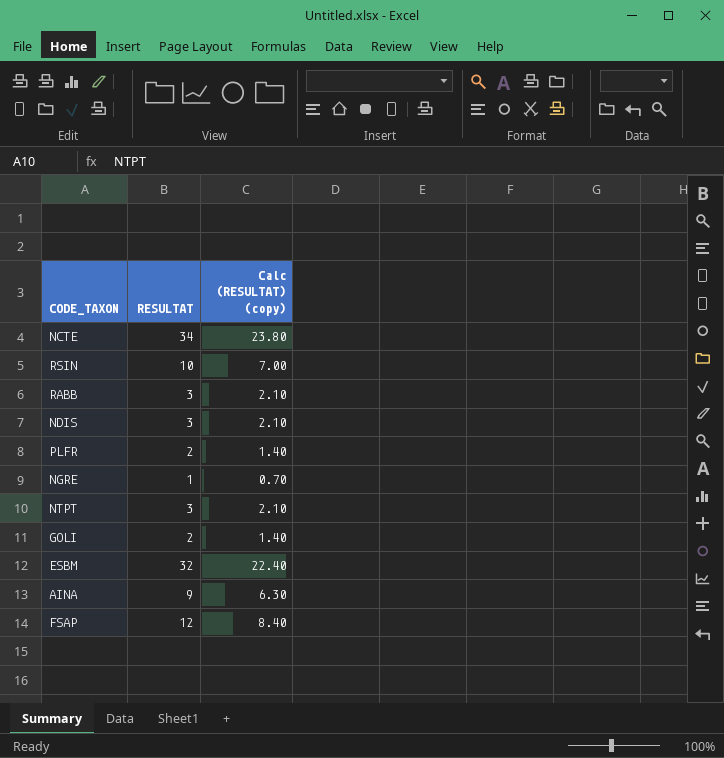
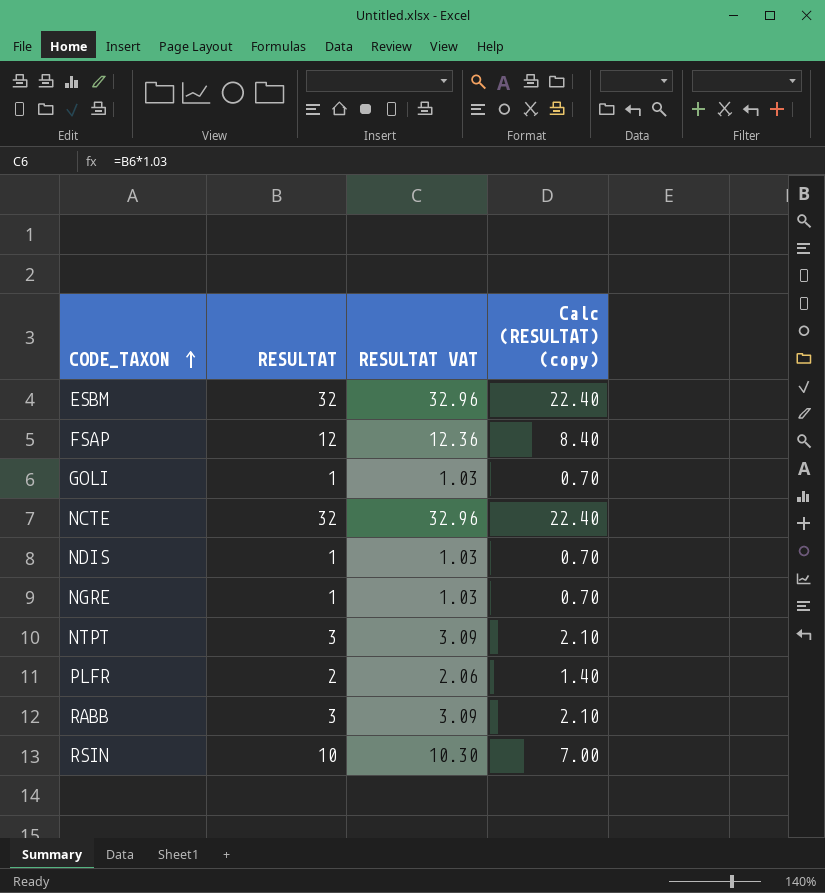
row order: none -> CODE_TAXON ascending
column RESULTAT VAT | formula: none -> [RESULTAT] * 1.03
row AINA: 9 | 6.30 -> none
GOLI | RESULTAT: 2 -> 1
GOLI | Calc (RESULTAT) (copy): 1.40 -> 0.70
NCTE | RESULTAT: 34 -> 32
NCTE | Calc (RESULTAT) (copy): 23.80 -> 22.40
NDIS | RESULTAT: 3 -> 1
NDIS | Calc (RESULTAT) (copy): 2.10 -> 0.70

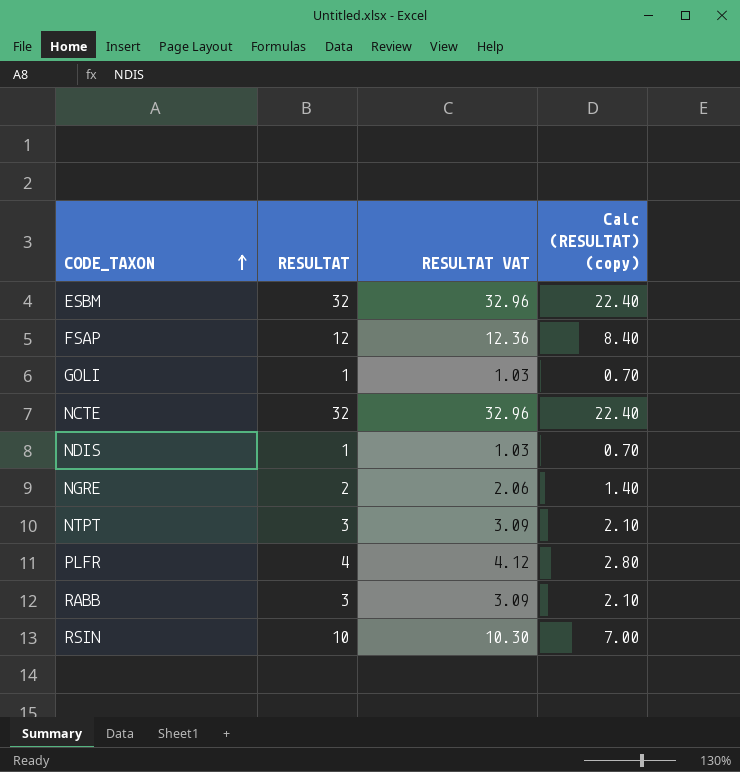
NGRE | RESULTAT: 1 -> 2
NGRE | RESULTAT VAT: 1.03 -> 2.06
NGRE | Calc (RESULTAT) (copy): 0.70 -> 1.40
PLFR | RESULTAT: 2 -> 4
PLFR | RESULTAT VAT: 2.06 -> 4.12
PLFR | Calc (RESULTAT) (copy): 1.40 -> 2.80

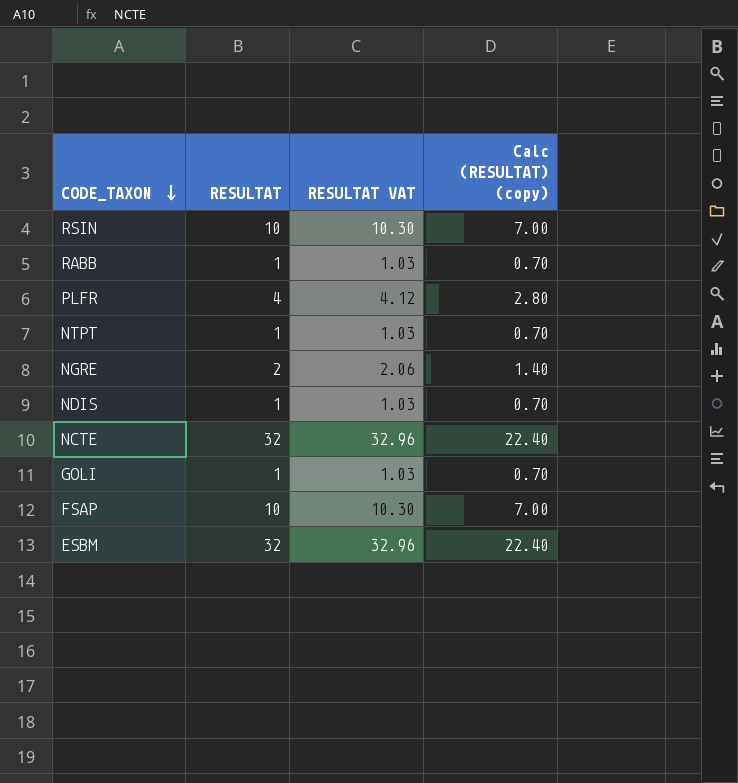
row order: CODE_TAXON ascending -> CODE_TAXON descending
RABB | RESULTAT: 3 -> 1
RABB | RESULTAT VAT: 3.09 -> 1.03
RABB | Calc (RESULTAT) (copy): 2.10 -> 0.70
NTPT | RESULTAT: 3 -> 1
NTPT | RESULTAT VAT: 3.09 -> 1.03
NTPT | Calc (RESULTAT) (copy): 2.10 -> 0.70
FSAP | RESULTAT: 12 -> 10
FSAP | RESULTAT VAT: 12.36 -> 10.30
FSAP | Calc (RESULTAT) (copy): 8.40 -> 7.00

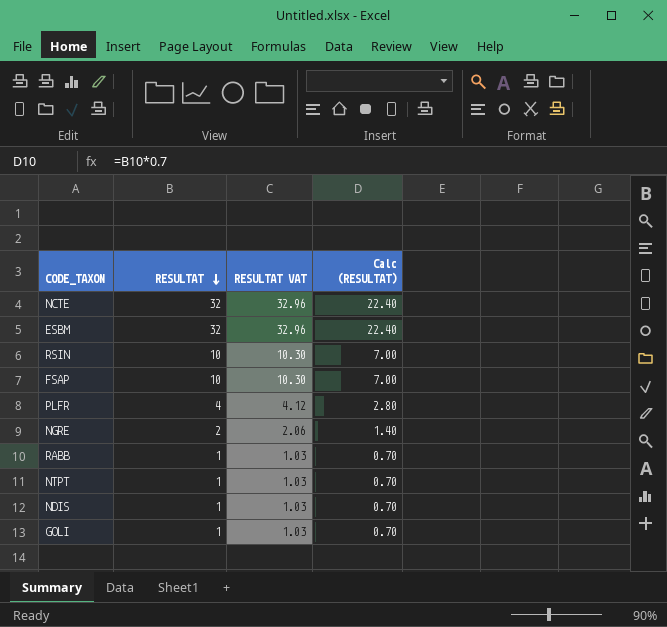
row order: CODE_TAXON descending -> RESULTAT descending
column name: Calc (RESULTAT) (copy) -> Calc (RESULTAT)

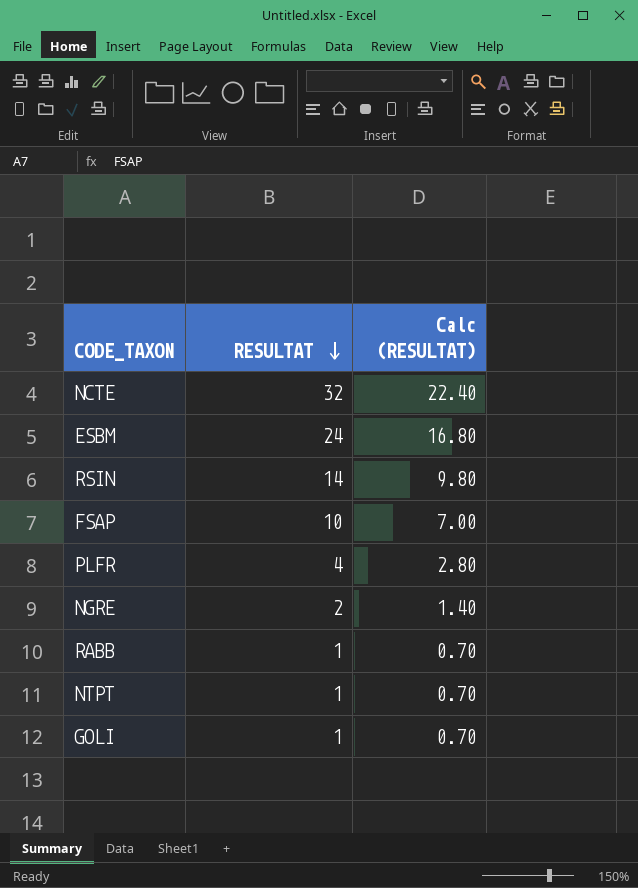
column RESULTAT VAT | formula: [RESULTAT] * 1.03 -> none
row NDIS: 1 | 1.03 | 0.70 -> none
ESBM | RESULTAT: 32 -> 24
ESBM | Calc (RESULTAT): 22.40 -> 16.80
RSIN | RESULTAT: 10 -> 14
RSIN | Calc (RESULTAT): 7.00 -> 9.80

